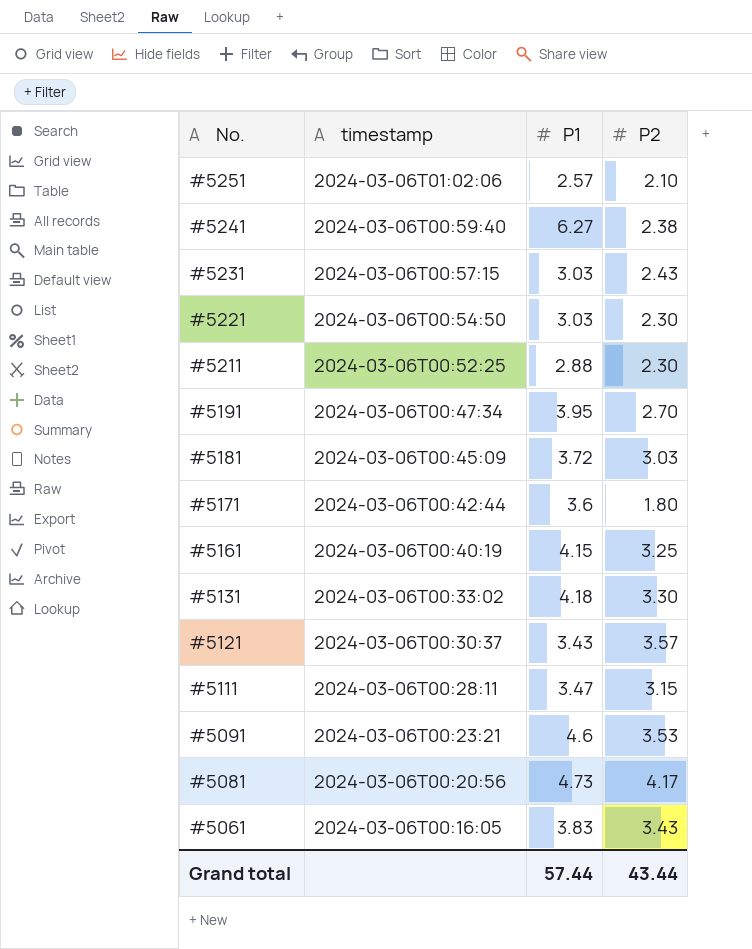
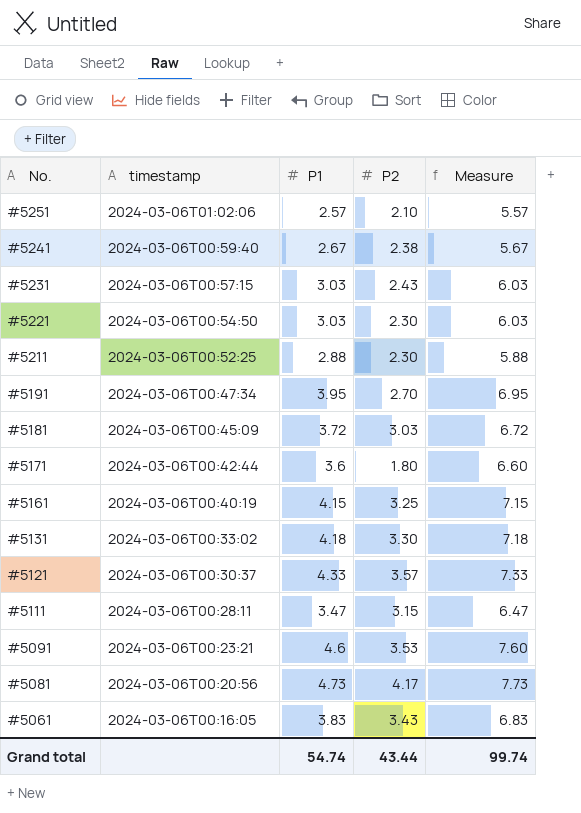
column Measure | formula: none -> [P1] + 3
#5241 | P1: 6.27 -> 2.67
#5121 | P1: 3.43 -> 4.33
Grand total | P1: 57.44 -> 54.74

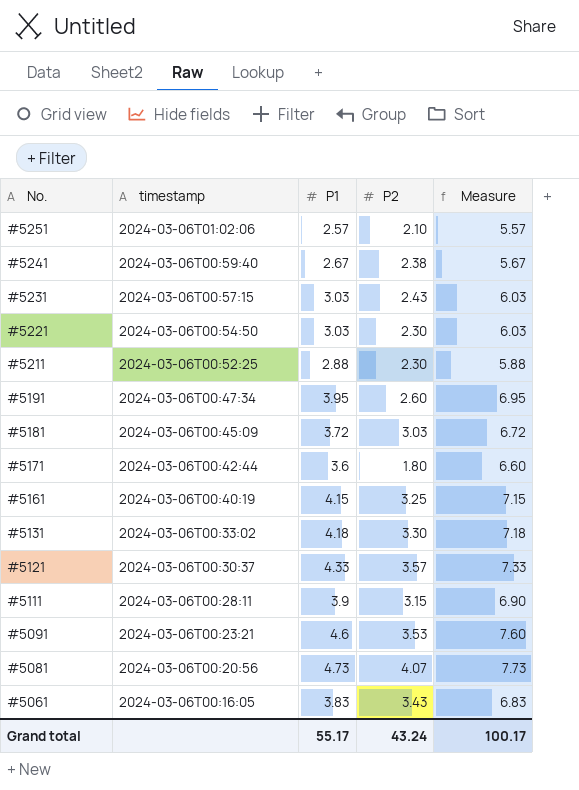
#5191 | P2: 2.70 -> 2.60
#5111 | P1: 3.47 -> 3.9
#5111 | Measure: 6.47 -> 6.90
#5081 | P2: 4.17 -> 4.07
Grand total | P1: 54.74 -> 55.17
Grand total | P2: 43.44 -> 43.24
Grand total | Measure: 99.74 -> 100.17

